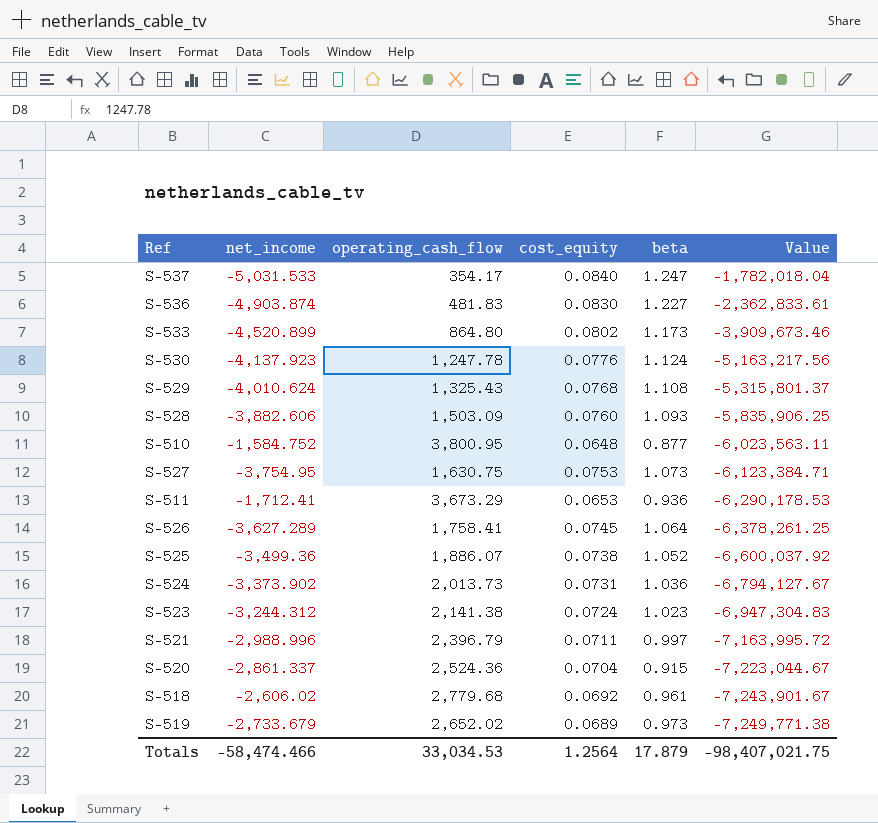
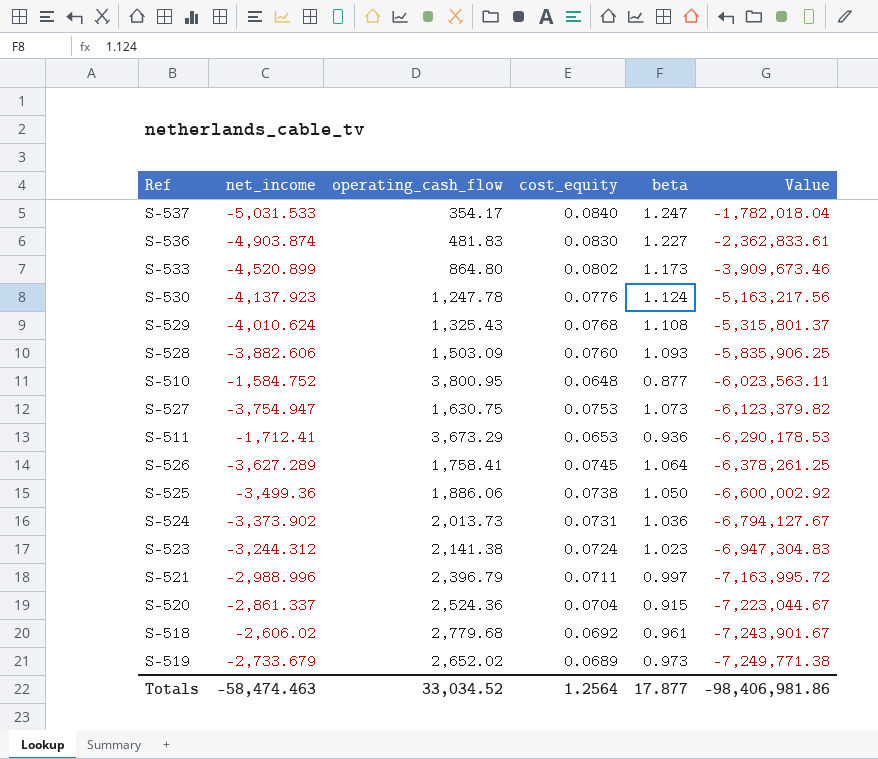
S-527 | net_income: -3,754.95 -> -3,754.947
S-527 | Value: -6,123,384.71 -> -6,123,379.82
S-525 | operating_cash_flow: 1,886.07 -> 1,886.06
S-525 | beta: 1.052 -> 1.050
S-525 | Value: -6,600,037.92 -> -6,600,002.92
Totals | net_income: -58,474.466 -> -58,474.463
Totals | operating_cash_flow: 33,034.53 -> 33,034.52
Totals | beta: 17.879 -> 17.877
Totals | Value: -98,407,021.75 -> -98,406,981.86

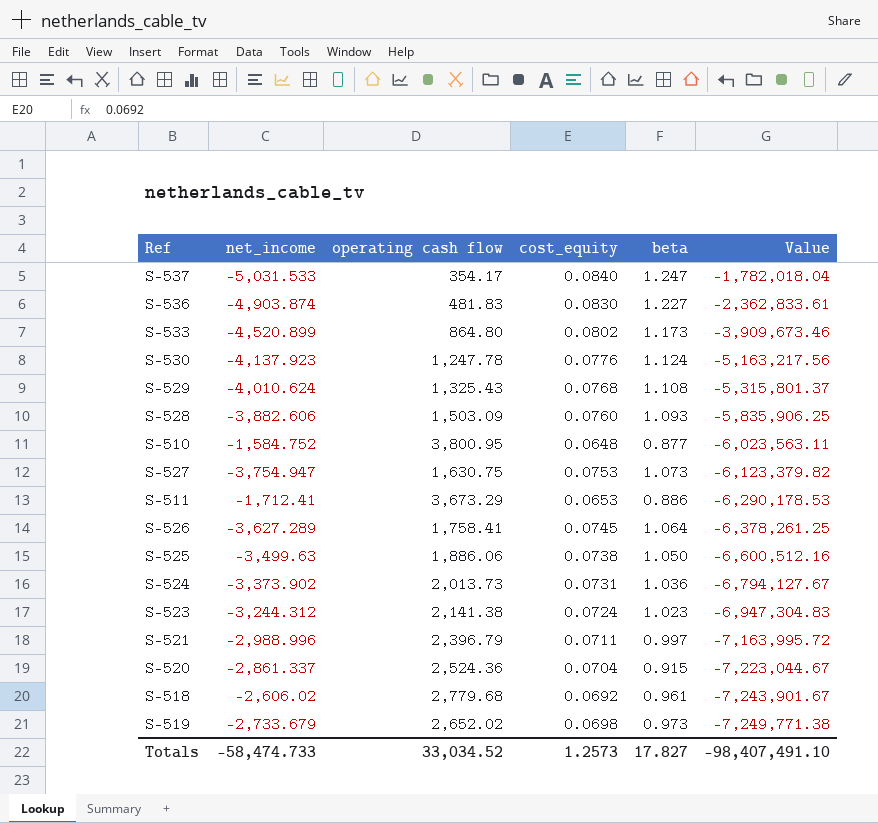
column name: operating_cash_flow -> operating cash flow
S-511 | beta: 0.936 -> 0.886
S-525 | net_income: -3,499.36 -> -3,499.63
S-525 | Value: -6,600,002.92 -> -6,600,512.16
S-519 | cost_equity: 0.0689 -> 0.0698
Totals | net_income: -58,474.463 -> -58,474.733
Totals | cost_equity: 1.2564 -> 1.2573
Totals | beta: 17.877 -> 17.827
Totals | Value: -98,406,981.86 -> -98,407,491.10

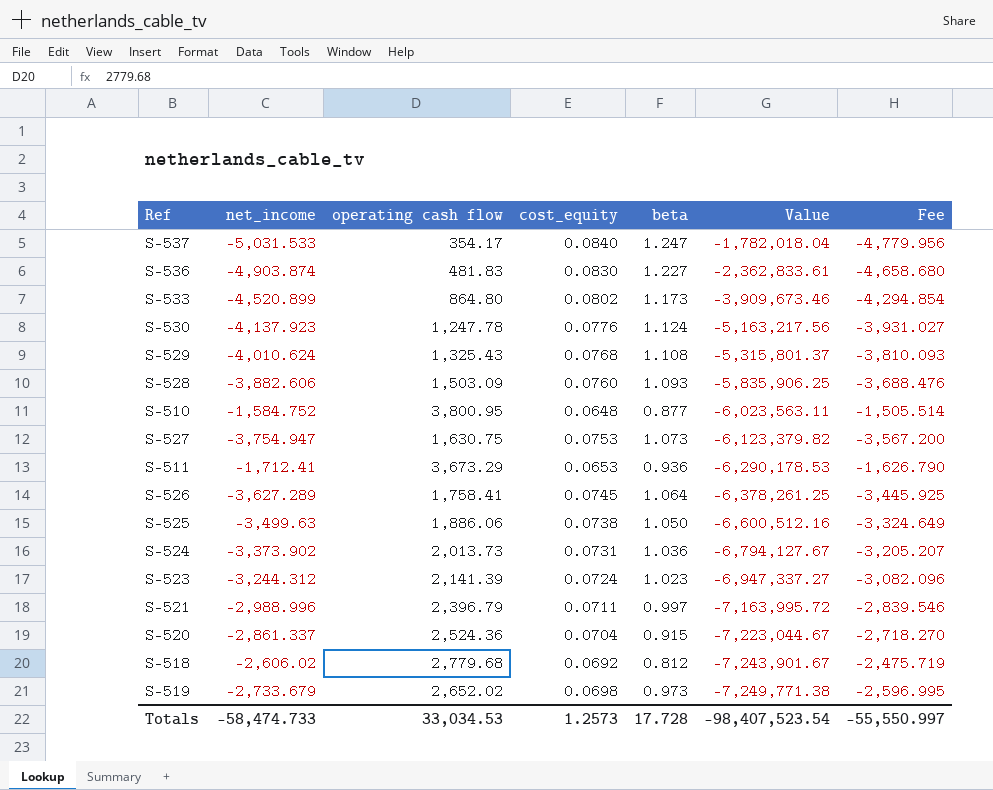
column Fee | formula: none -> [net_income] * 0.95
S-511 | beta: 0.886 -> 0.936
S-523 | operating cash flow: 2,141.38 -> 2,141.39
S-523 | Value: -6,947,304.83 -> -6,947,337.27
S-518 | beta: 0.961 -> 0.812
Totals | operating cash flow: 33,034.52 -> 33,034.53
Totals | beta: 17.827 -> 17.728
Totals | Value: -98,407,491.10 -> -98,407,523.54

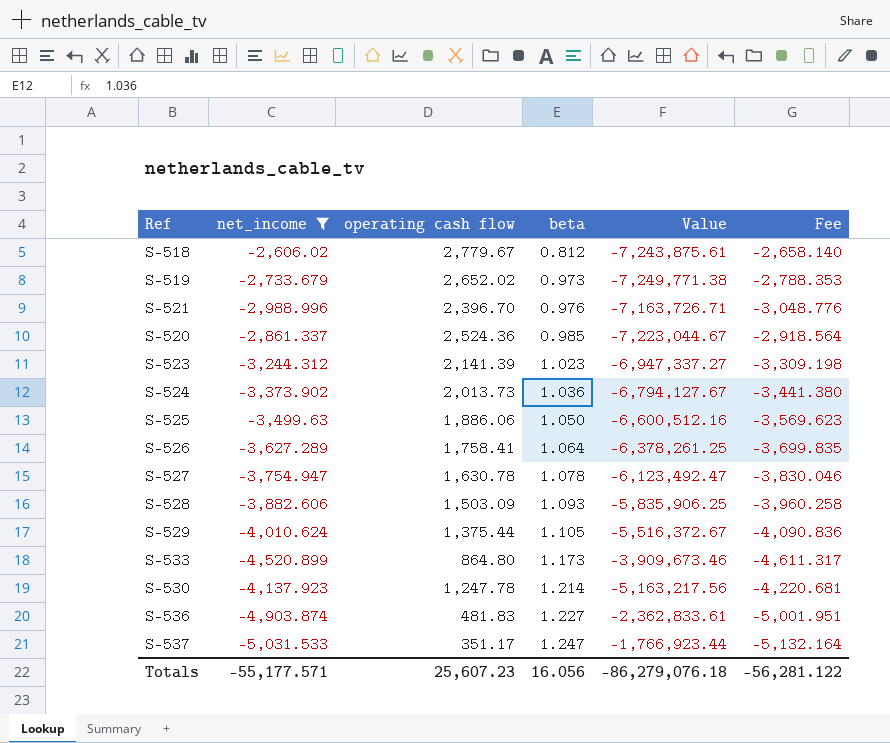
filter: none -> net_income <= -2,606.02
row order: Value descending -> beta ascending
column cost_equity | position: 4 -> none
column Fee | formula: [net_income] * 0.95 -> [net_income] * 1.02
S-518 | operating cash flow: 2,779.68 -> 2,779.67
S-518 | Value: -7,243,901.67 -> -7,243,875.61
S-521 | operating cash flow: 2,396.79 -> 2,396.70
S-521 | beta: 0.997 -> 0.976
S-521 | Value: -7,163,995.72 -> -7,163,726.71
S-520 | beta: 0.915 -> 0.985
S-527 | operating cash flow: 1,630.75 -> 1,630.78
S-527 | beta: 1.073 -> 1.078
S-527 | Value: -6,123,379.82 -> -6,123,492.47
S-529 | operating cash flow: 1,325.43 -> 1,375.44
S-529 | beta: 1.108 -> 1.105
S-529 | Value: -5,315,801.37 -> -5,516,372.67
S-530 | beta: 1.124 -> 1.214
S-537 | operating cash flow: 354.17 -> 351.17
S-537 | Value: -1,782,018.04 -> -1,766,923.44
Totals | net_income: -58,474.733 -> -55,177.571
Totals | operating cash flow: 33,034.53 -> 25,607.23
Totals | beta: 17.728 -> 16.056
Totals | Value: -98,407,523.54 -> -86,279,076.18
Totals | Fee: -55,550.997 -> -56,281.122

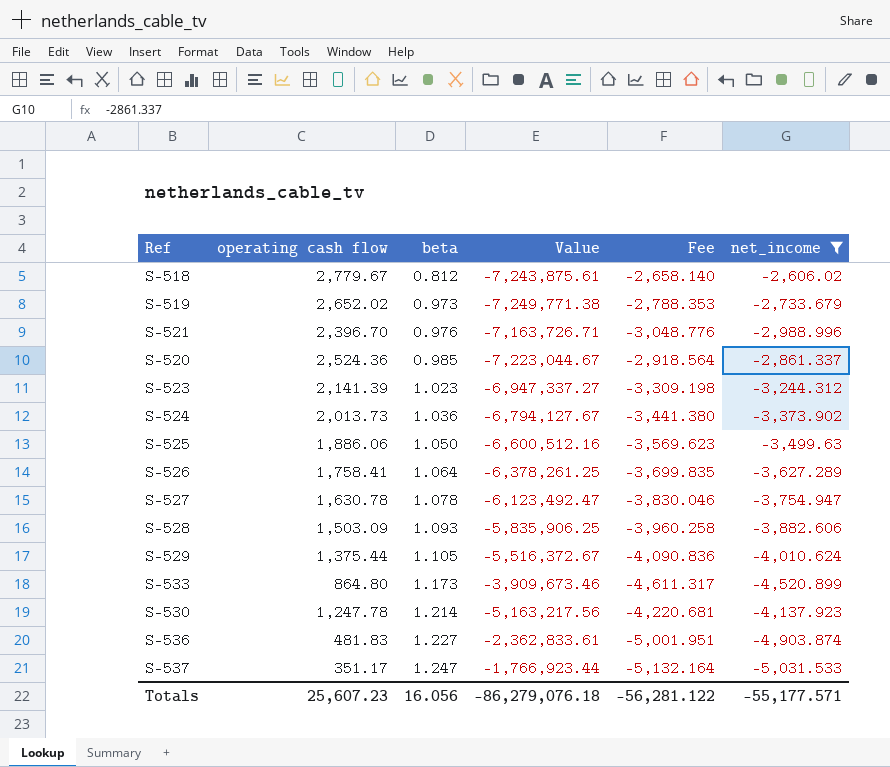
column net_income | position: 2 -> 6

